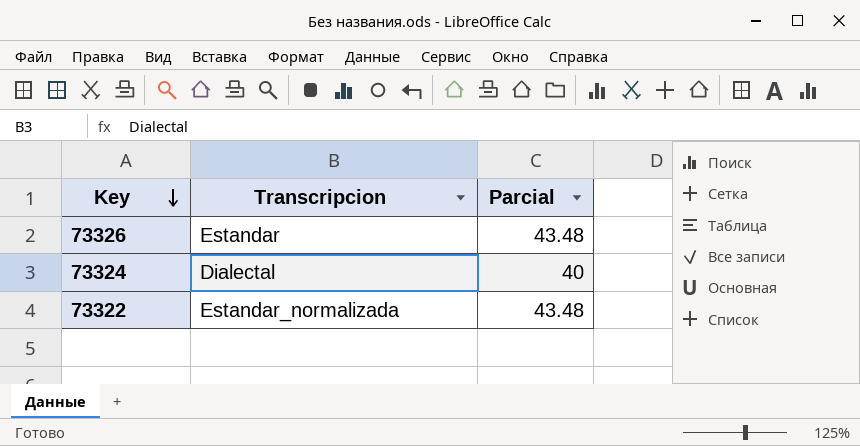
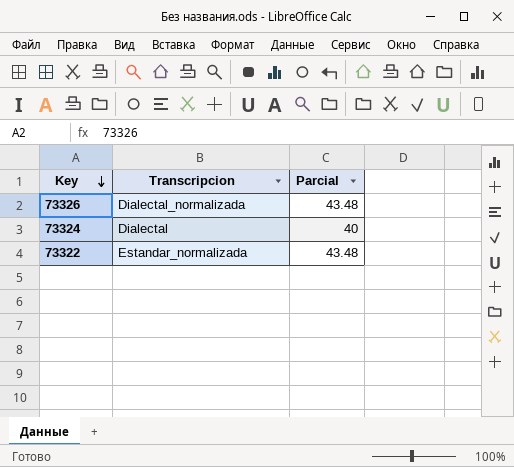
73326 | Transcripcion: Estandar -> Dialectal_normalizada

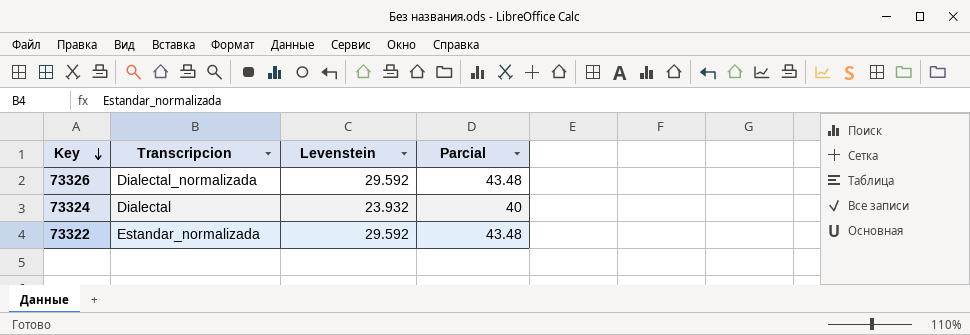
column Levenstein | position: none -> 3

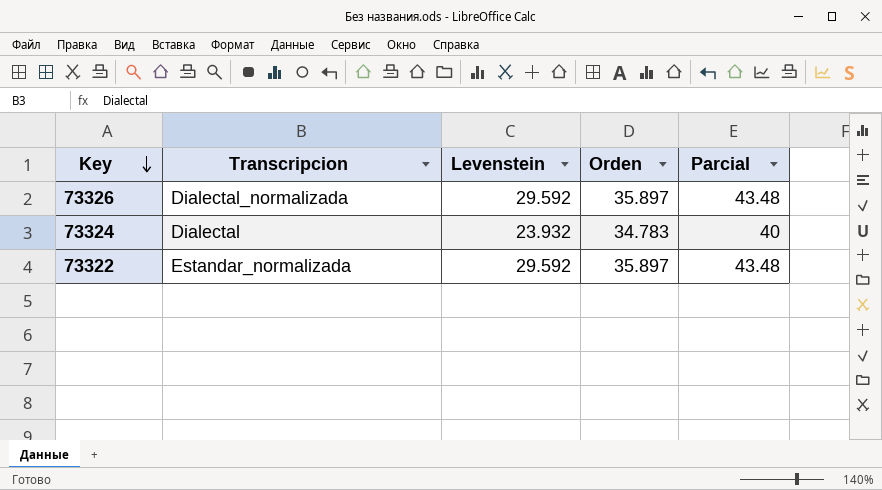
column Orden | position: none -> 4

